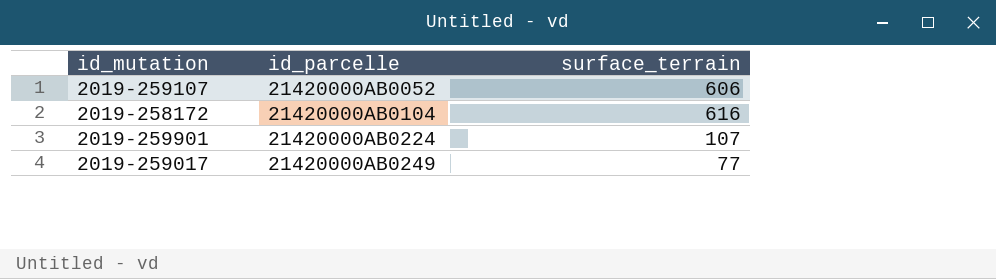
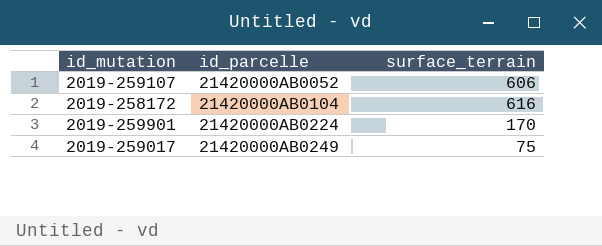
2019-259901 | surface_terrain: 107 -> 170
2019-259017 | surface_terrain: 77 -> 75

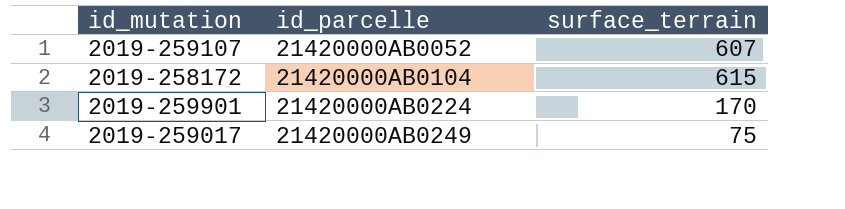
2019-259107 | surface_terrain: 606 -> 607
2019-258172 | surface_terrain: 616 -> 615

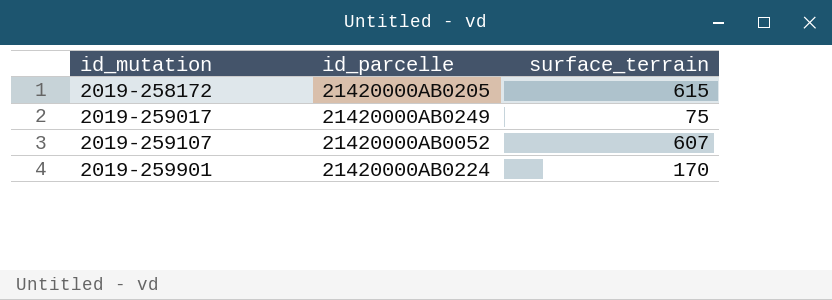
row order: id_parcelle ascending -> id_mutation ascending
2019-258172 | id_parcelle: 21420000AB0104 -> 21420000AB0205

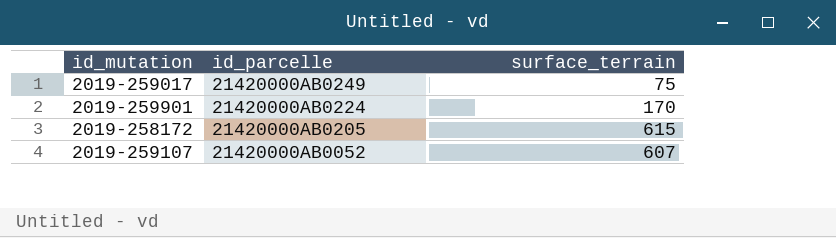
row order: id_mutation ascending -> id_parcelle descending

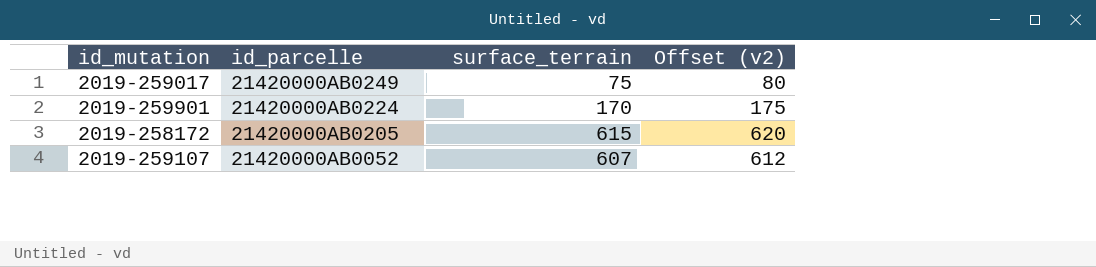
column Offset (v2) | formula: none -> [surface_terrain] + 5

